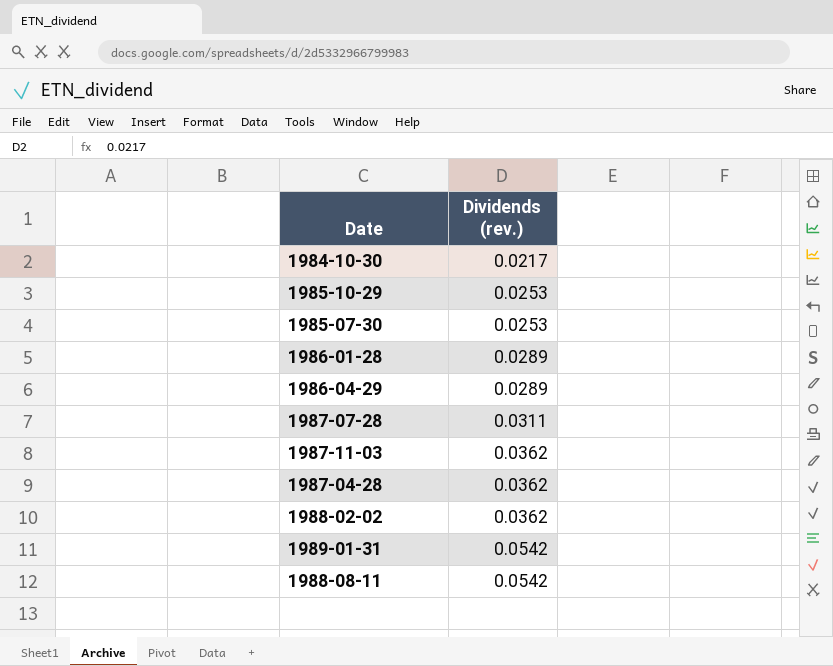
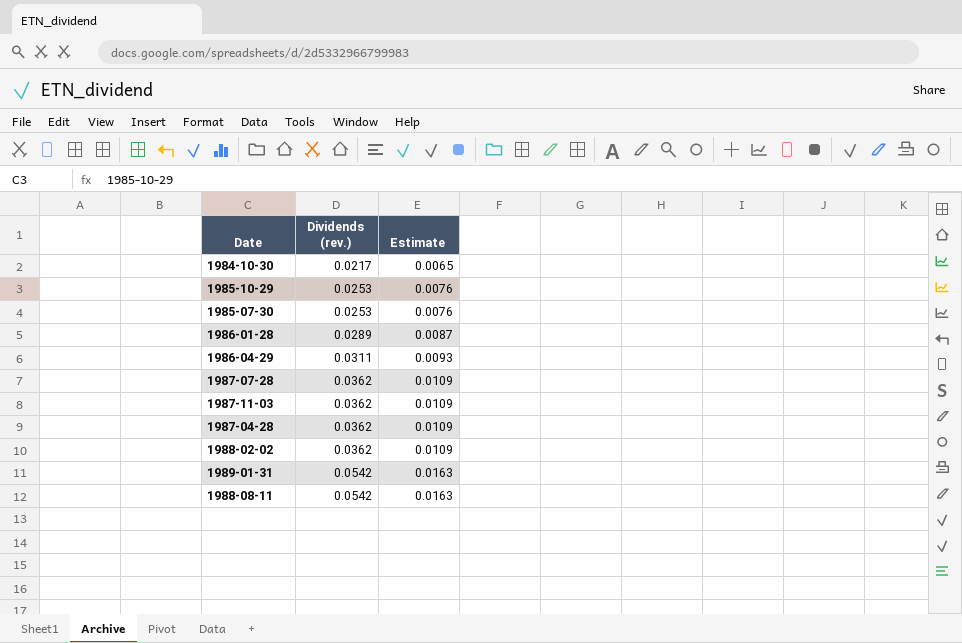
column Estimate | formula: none -> [Dividends (rev.)] * 0.3
1986-04-29 | Dividends (rev.): 0.0289 -> 0.0311
1987-07-28 | Dividends (rev.): 0.0311 -> 0.0362

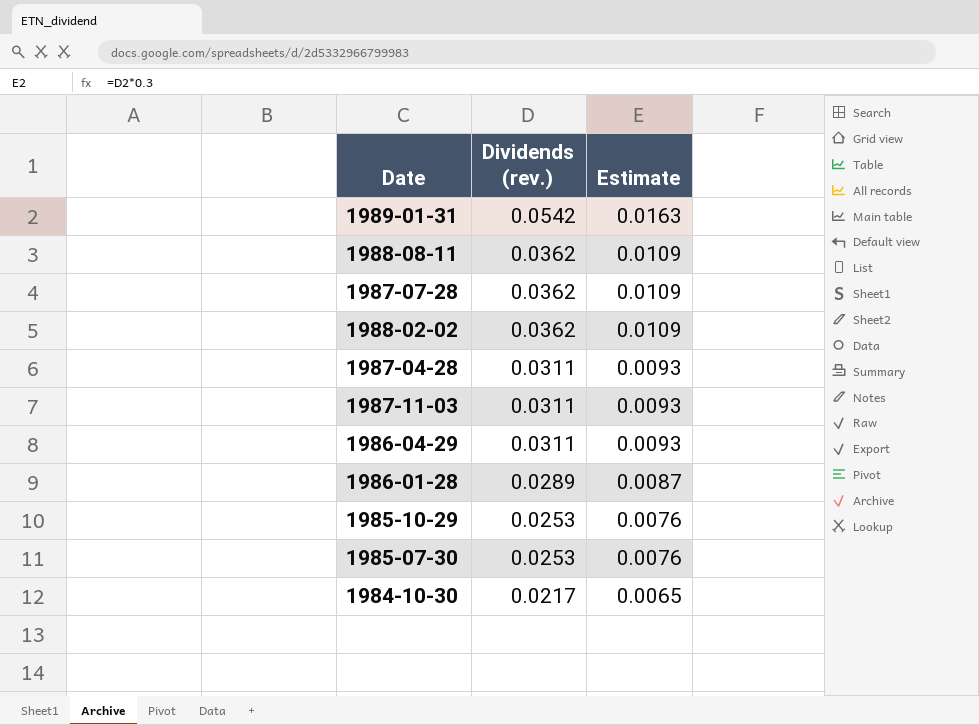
row order: Dividends (rev.) ascending -> Dividends (rev.) descending
1988-08-11 | Dividends (rev.): 0.0542 -> 0.0362
1988-08-11 | Estimate: 0.0163 -> 0.0109
1987-04-28 | Dividends (rev.): 0.0362 -> 0.0311
1987-04-28 | Estimate: 0.0109 -> 0.0093
1987-11-03 | Dividends (rev.): 0.0362 -> 0.0311
1987-11-03 | Estimate: 0.0109 -> 0.0093

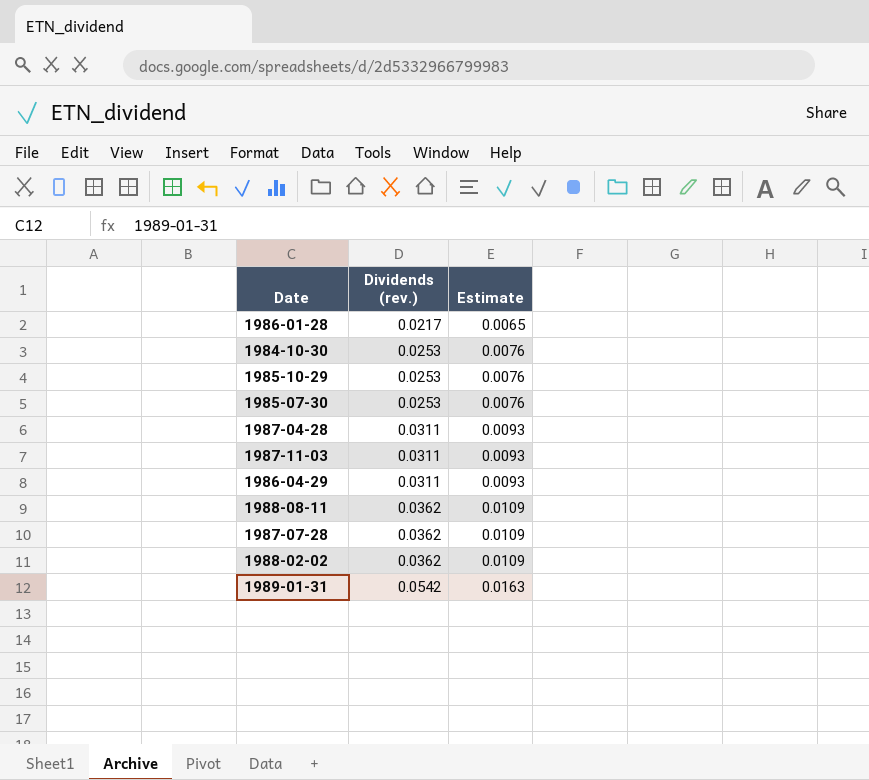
row order: Dividends (rev.) descending -> Dividends (rev.) ascending
1986-01-28 | Dividends (rev.): 0.0289 -> 0.0217
1986-01-28 | Estimate: 0.0087 -> 0.0065
1984-10-30 | Dividends (rev.): 0.0217 -> 0.0253
1984-10-30 | Estimate: 0.0065 -> 0.0076

